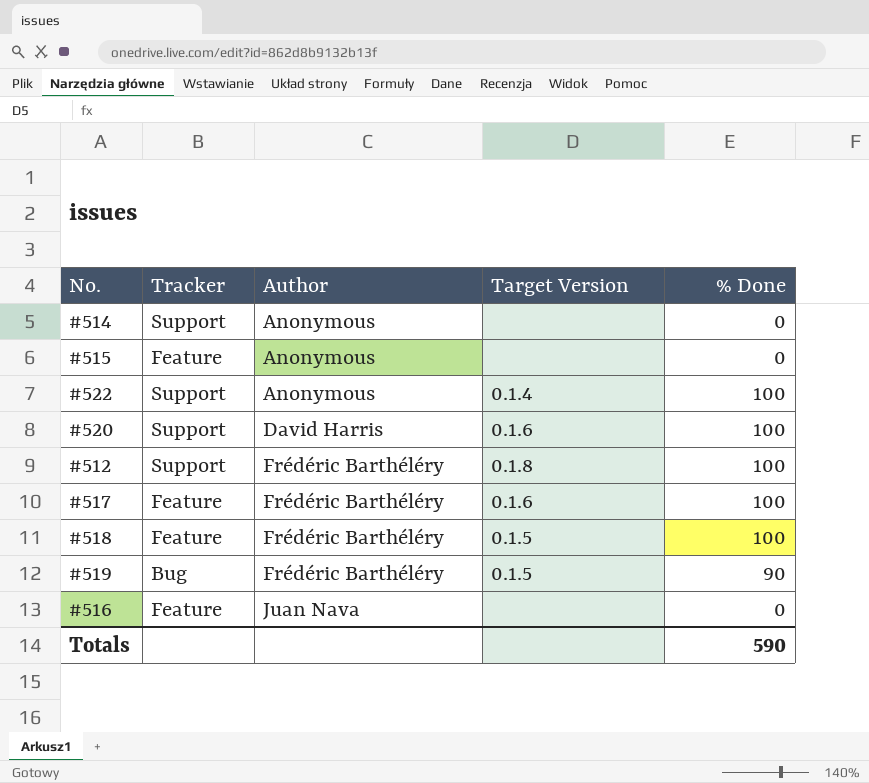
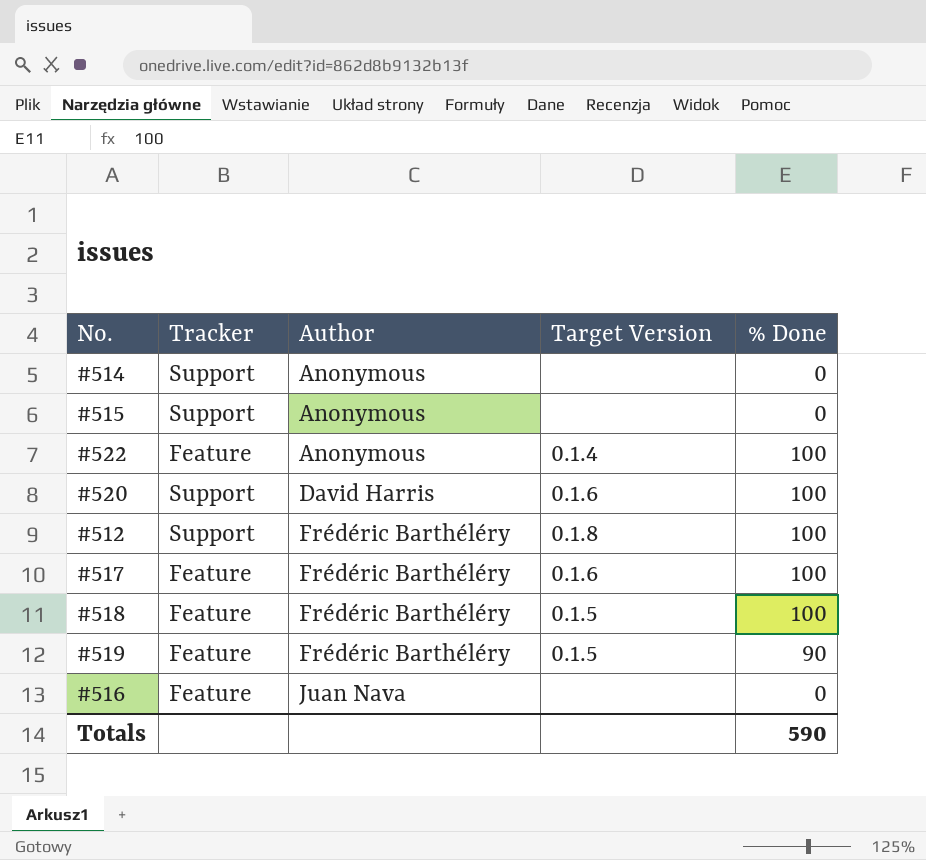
#515 | Tracker: Feature -> Support
#522 | Tracker: Support -> Feature
#519 | Tracker: Bug -> Feature

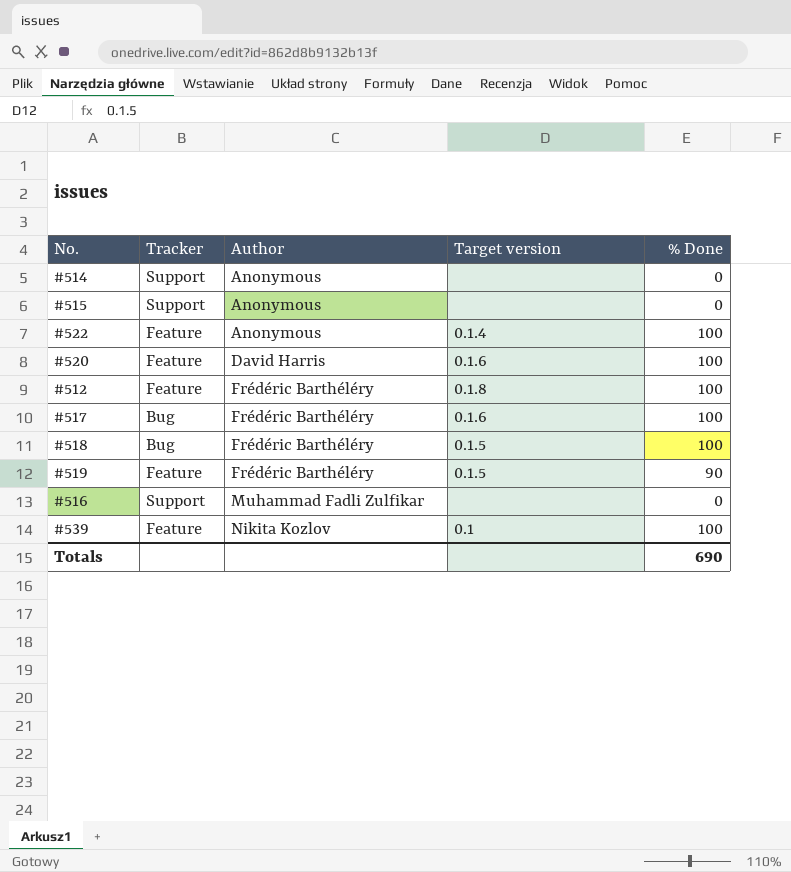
column name: Target Version -> Target version
#520 | Tracker: Support -> Feature
#512 | Tracker: Support -> Feature
#517 | Tracker: Feature -> Bug
#518 | Tracker: Feature -> Bug
#516 | Tracker: Feature -> Support
#516 | Author: Juan Nava -> Muhammad Fadli Zulfikar
row #539: none -> Feature | Nikita Kozlov | 0.1 | 100
Totals | % Done: 590 -> 690

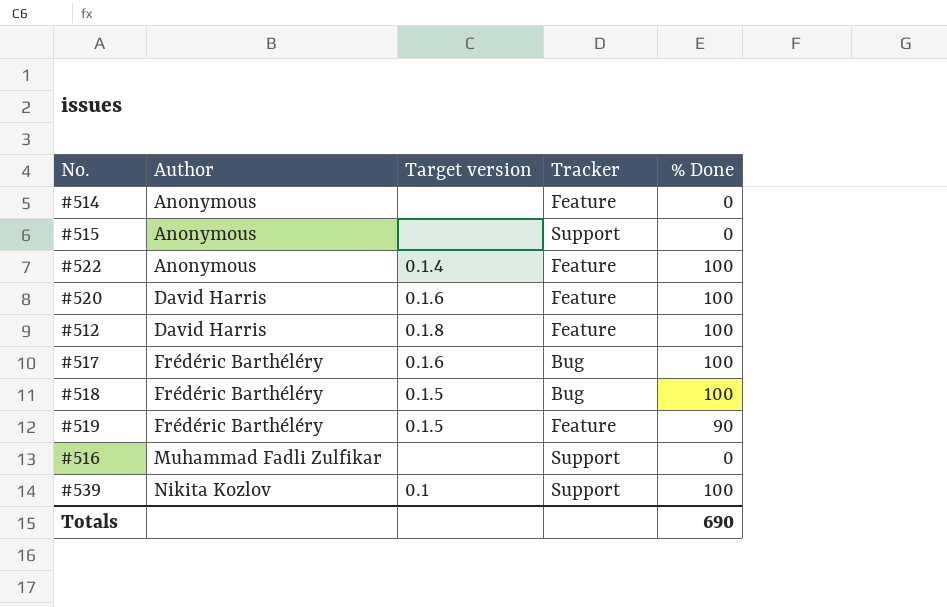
column Tracker | position: 2 -> 4
#514 | Tracker: Support -> Feature
#512 | Author: Frédéric Barthéléry -> David Harris
#539 | Tracker: Feature -> Support

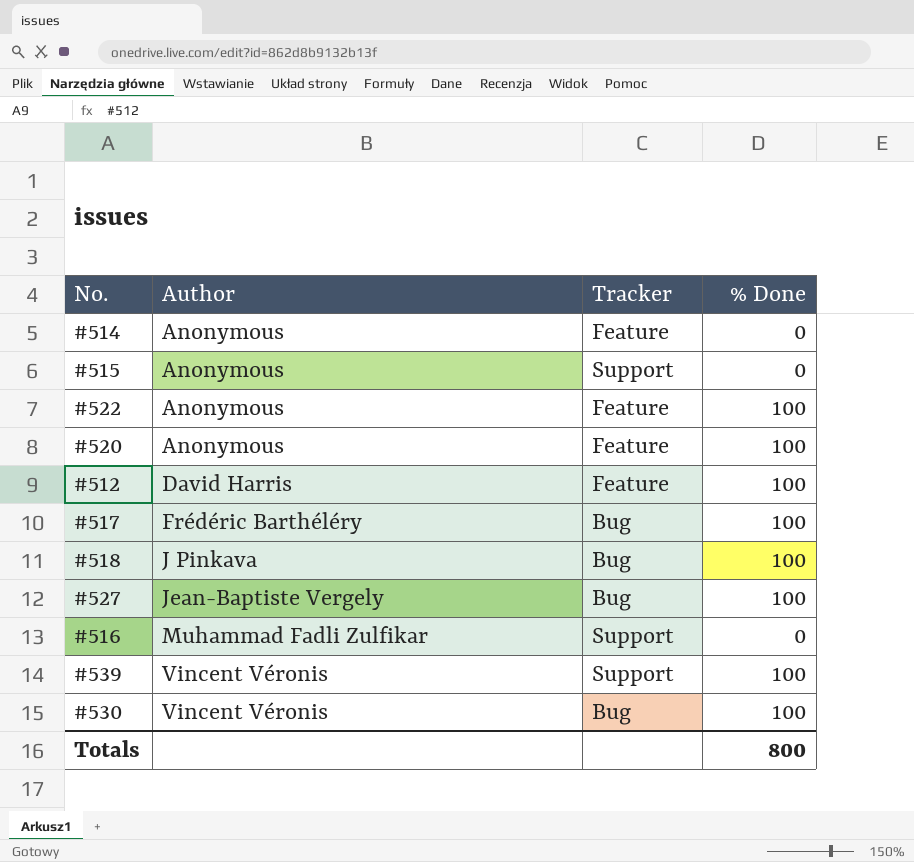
column Target version | position: 3 -> none
row #519: Frédéric Barthéléry | 0.1.5 | Feature | 90 -> none
#520 | Author: David Harris -> Anonymous
#518 | Author: Frédéric Barthéléry -> J Pinkava
row #527: none -> Jean-Baptiste Vergely | Bug | 100
#539 | Author: Nikita Kozlov -> Vincent Véronis
row #530: none -> Vincent Véronis | Bug | 100
Totals | % Done: 690 -> 800

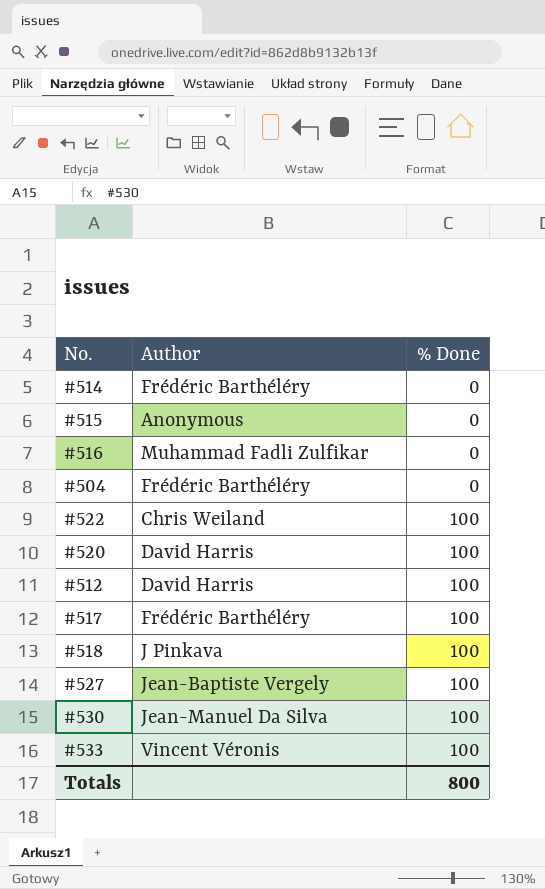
row order: Author ascending -> % Done ascending
column Tracker | position: 3 -> none
row #539: Vincent Véronis | Support | 100 -> none
#514 | Author: Anonymous -> Frédéric Barthéléry
row #504: none -> Frédéric Barthéléry | 0
#522 | Author: Anonymous -> Chris Weiland
#520 | Author: Anonymous -> David Harris
#530 | Author: Vincent Véronis -> Jean-Manuel Da Silva
row #533: none -> Vincent Véronis | 100

